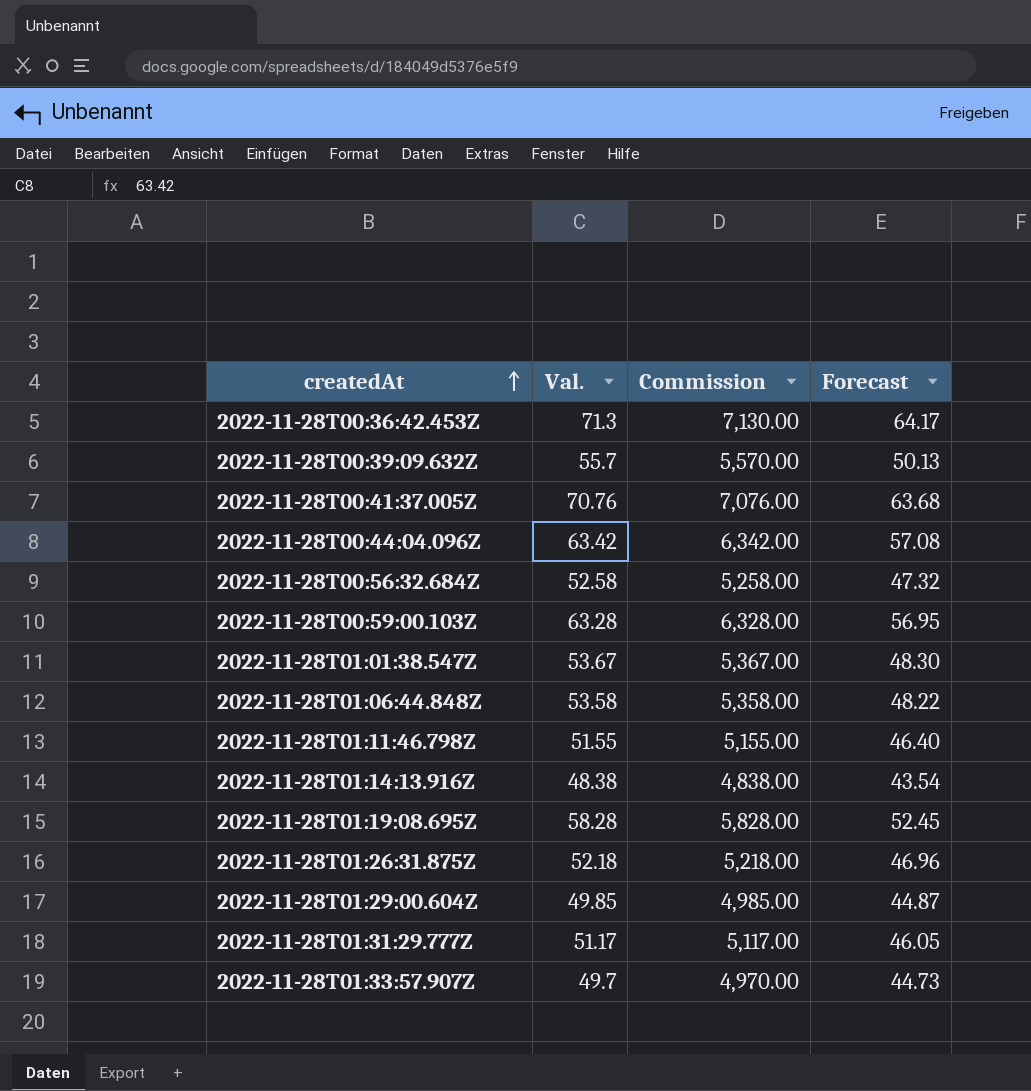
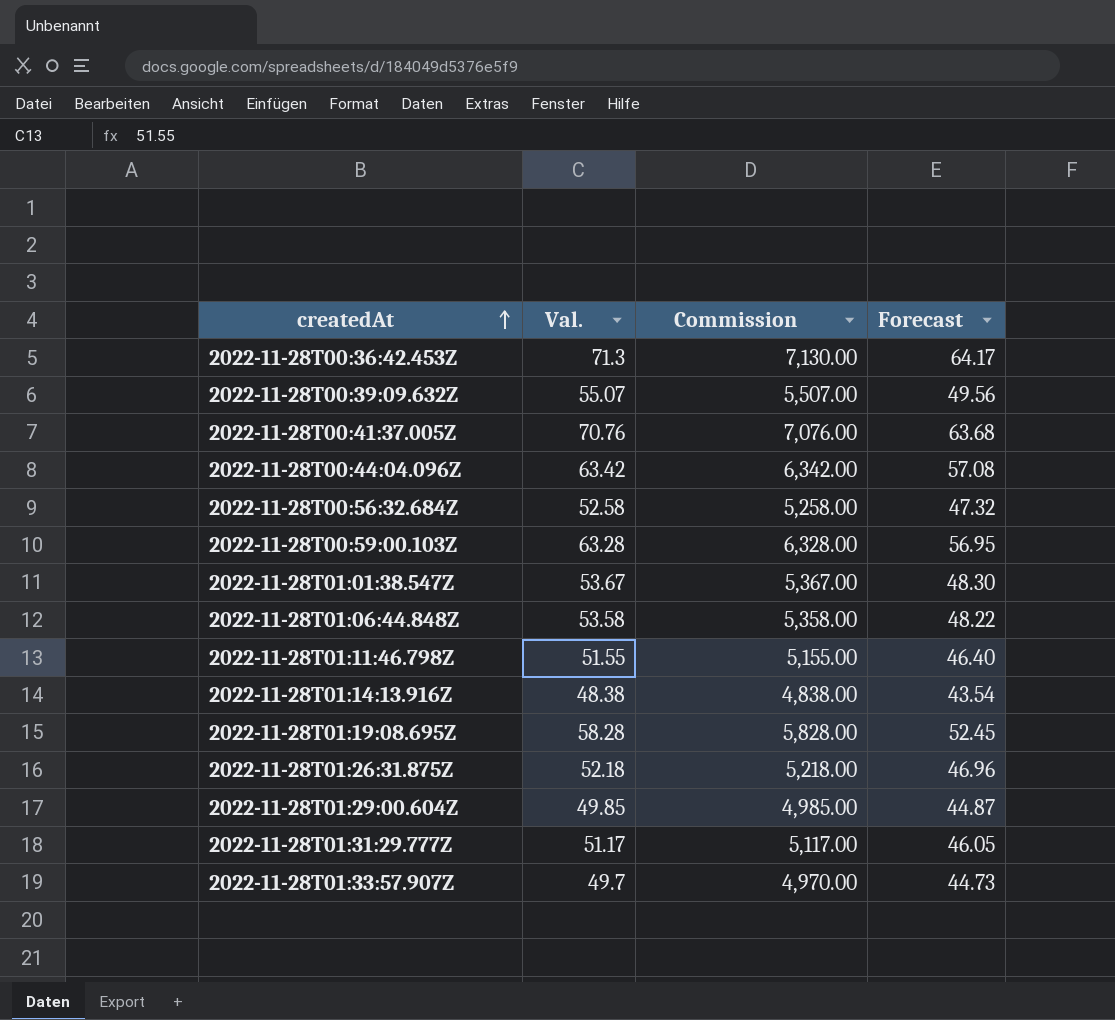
2022-11-28T00:39:09.632Z | Val.: 55.7 -> 55.07
2022-11-28T00:39:09.632Z | Commission: 5,570.00 -> 5,507.00
2022-11-28T00:39:09.632Z | Forecast: 50.13 -> 49.56

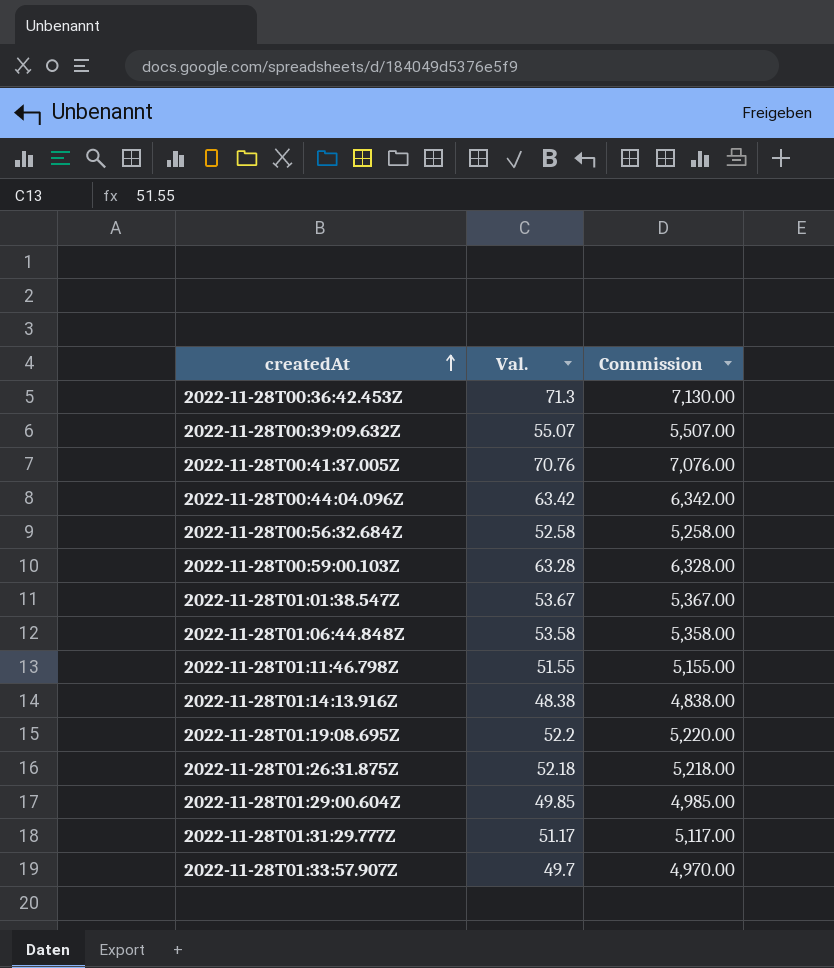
column Forecast | formula: [Val.] * 0.9 -> none
2022-11-28T01:19:08.695Z | Val.: 58.28 -> 52.2
2022-11-28T01:19:08.695Z | Commission: 5,828.00 -> 5,220.00

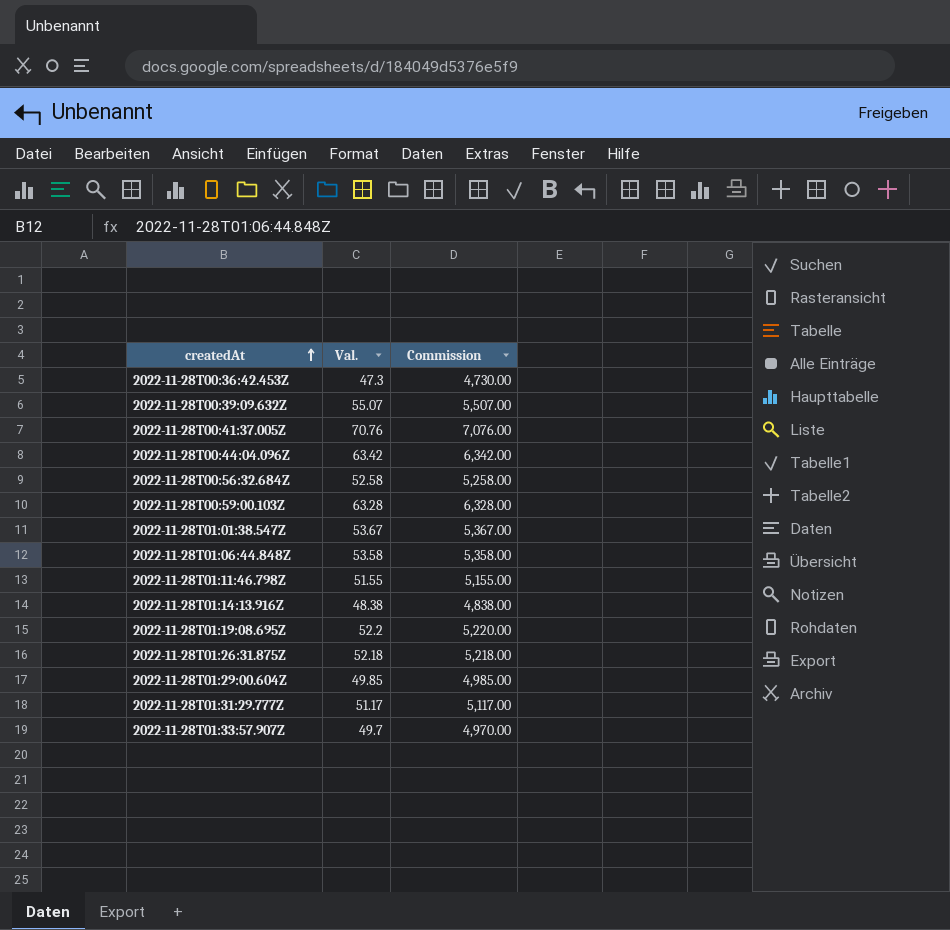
2022-11-28T00:36:42.453Z | Val.: 71.3 -> 47.3
2022-11-28T00:36:42.453Z | Commission: 7,130.00 -> 4,730.00

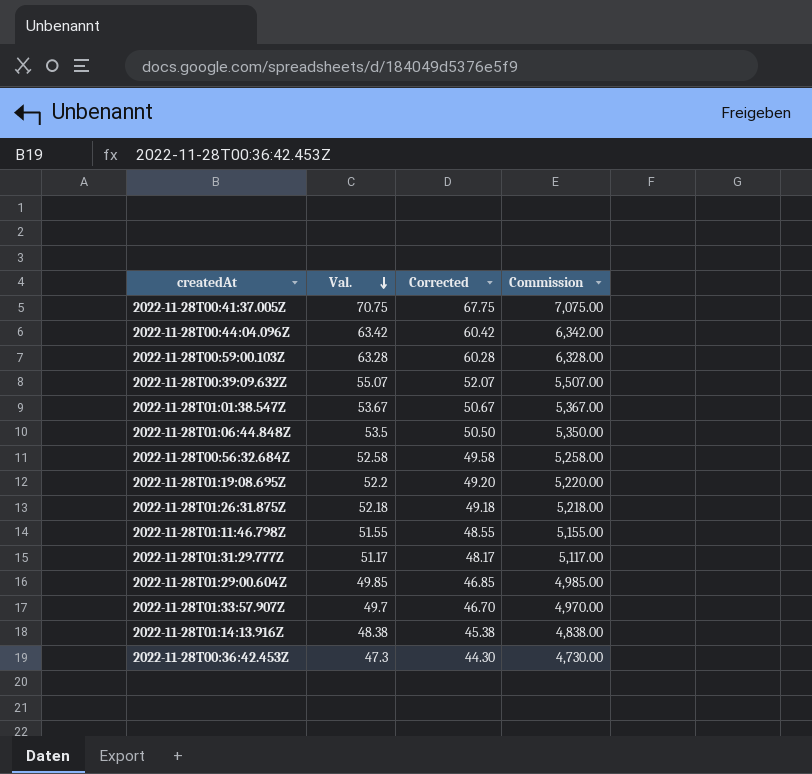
row order: createdAt ascending -> Val. descending
column Corrected | formula: none -> [Val.] - 3
2022-11-28T00:41:37.005Z | Val.: 70.76 -> 70.75
2022-11-28T00:41:37.005Z | Commission: 7,076.00 -> 7,075.00
2022-11-28T01:06:44.848Z | Val.: 53.58 -> 53.5
2022-11-28T01:06:44.848Z | Commission: 5,358.00 -> 5,350.00

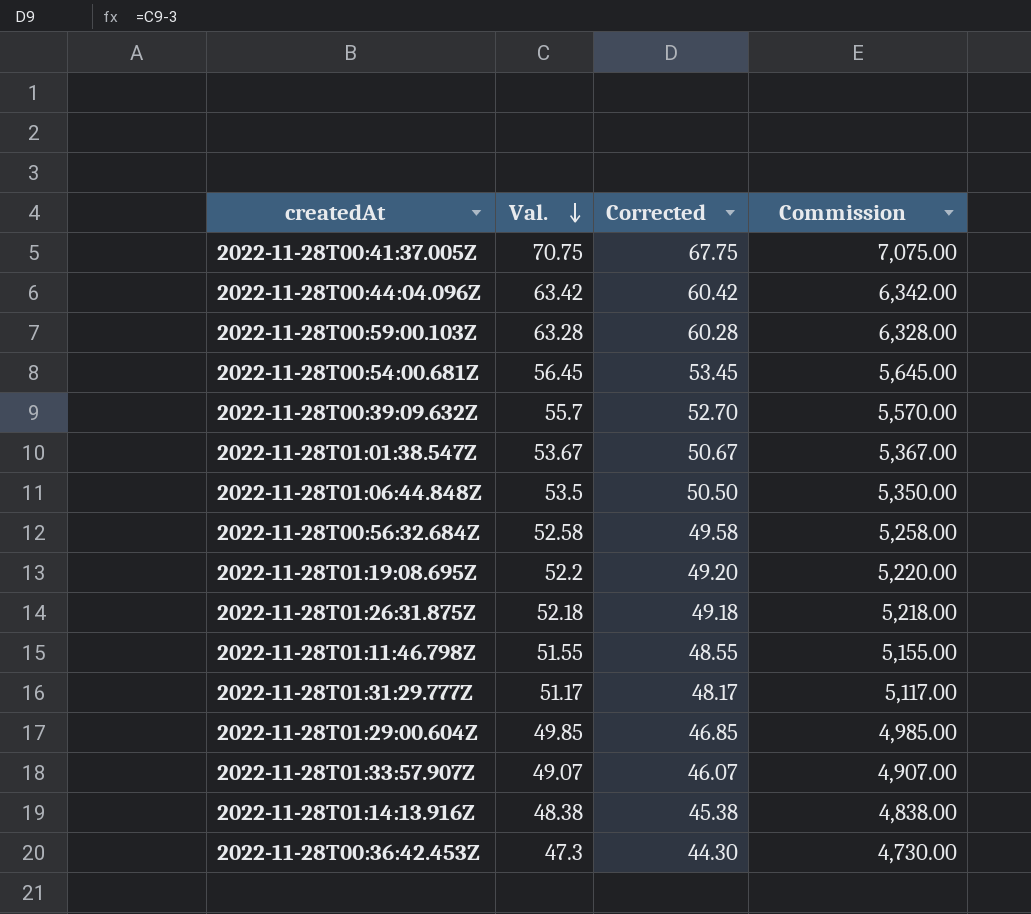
row 2022-11-28T00:54:00.681Z: none -> 56.45 | 53.45 | 5,645.00
2022-11-28T00:39:09.632Z | Val.: 55.07 -> 55.7
2022-11-28T00:39:09.632Z | Corrected: 52.07 -> 52.70
2022-11-28T00:39:09.632Z | Commission: 5,507.00 -> 5,570.00
2022-11-28T01:33:57.907Z | Val.: 49.7 -> 49.07
2022-11-28T01:33:57.907Z | Corrected: 46.70 -> 46.07
2022-11-28T01:33:57.907Z | Commission: 4,970.00 -> 4,907.00

